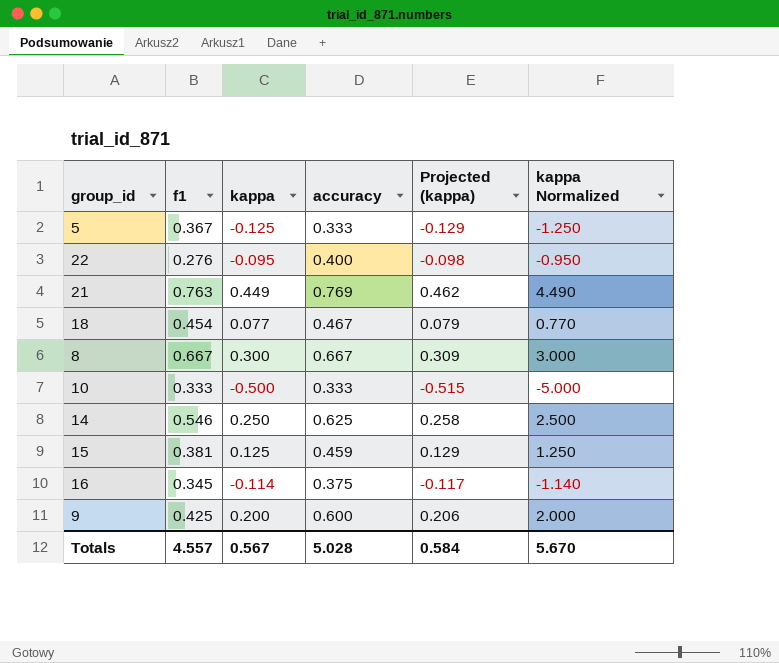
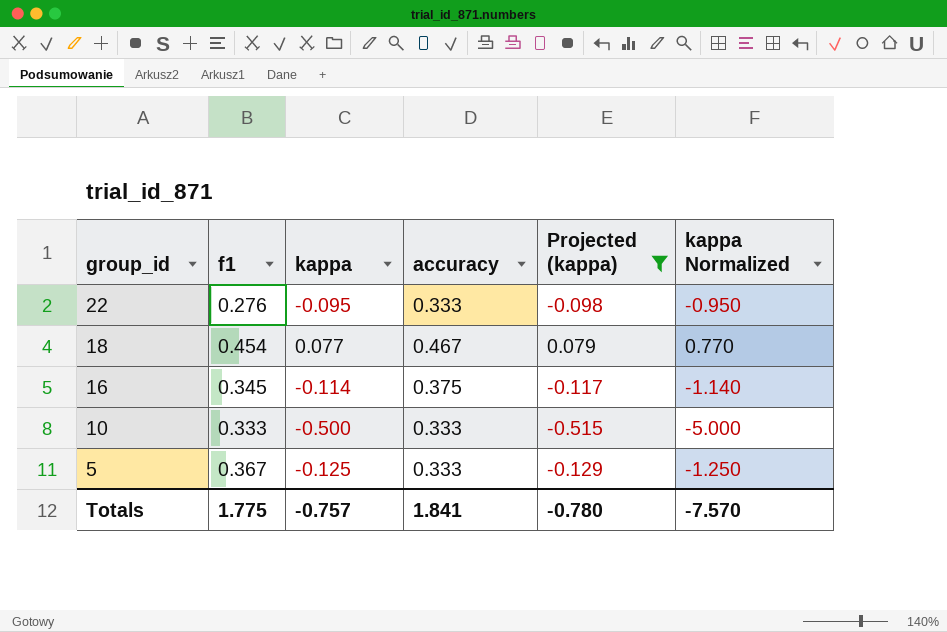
filter: none -> Projected (kappa) <= 0.079
row order: none -> group_id descending
22 | accuracy: 0.400 -> 0.333
Totals | f1: 4.557 -> 1.775
Totals | kappa: 0.567 -> -0.757
Totals | accuracy: 5.028 -> 1.841
Totals | Projected (kappa): 0.584 -> -0.780
Totals | kappa Normalized: 5.670 -> -7.570

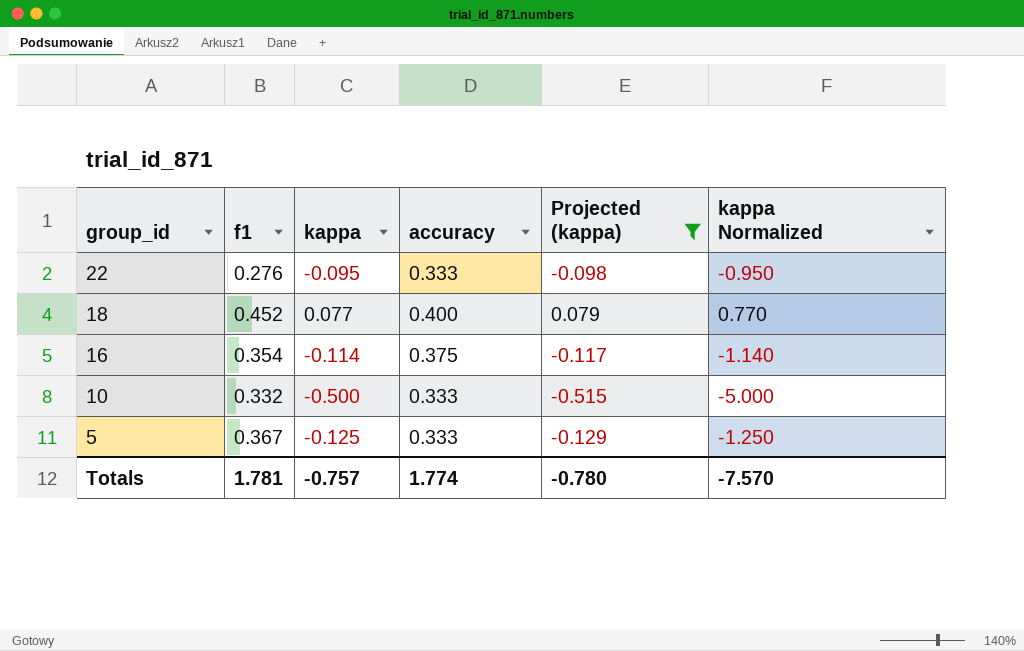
18 | f1: 0.454 -> 0.452
18 | accuracy: 0.467 -> 0.400
16 | f1: 0.345 -> 0.354
10 | f1: 0.333 -> 0.332
Totals | f1: 1.775 -> 1.781
Totals | accuracy: 1.841 -> 1.774

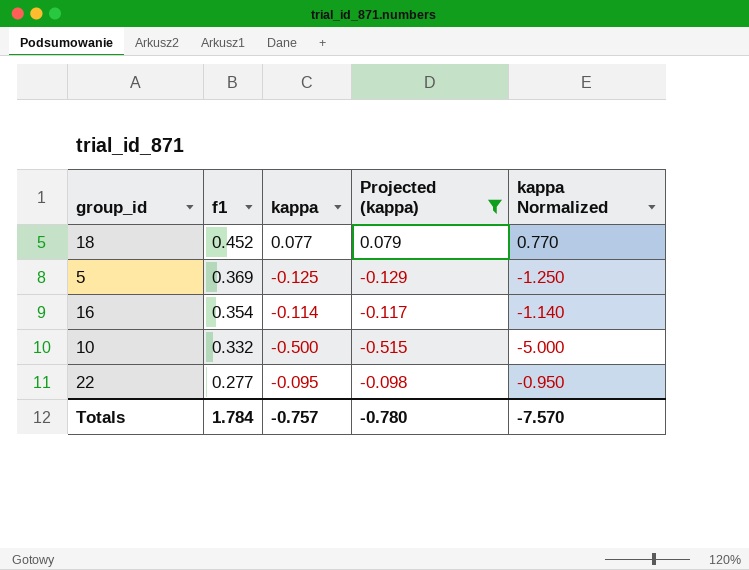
row order: group_id descending -> f1 descending
column accuracy | position: 4 -> none
5 | f1: 0.367 -> 0.369
22 | f1: 0.276 -> 0.277
Totals | f1: 1.781 -> 1.784

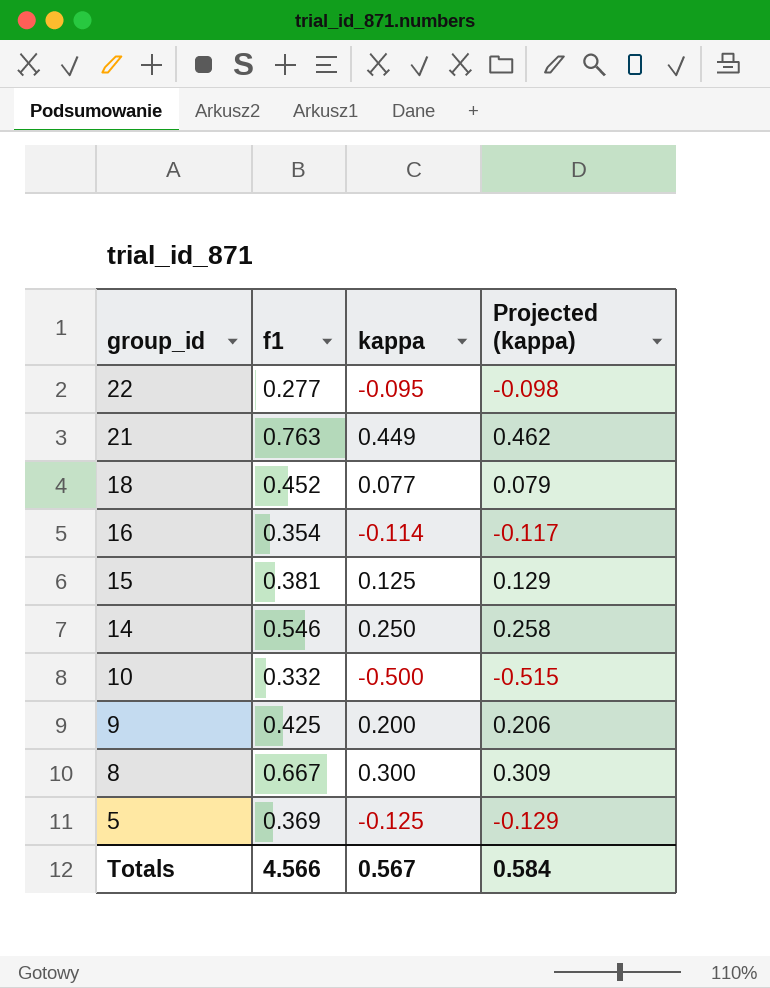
filter: Projected (kappa) <= 0.079 -> none
row order: f1 descending -> group_id descending
column kappa Normalized | formula: [kappa] * 10 -> none
Totals | f1: 1.784 -> 4.566
Totals | kappa: -0.757 -> 0.567
Totals | Projected (kappa): -0.780 -> 0.584

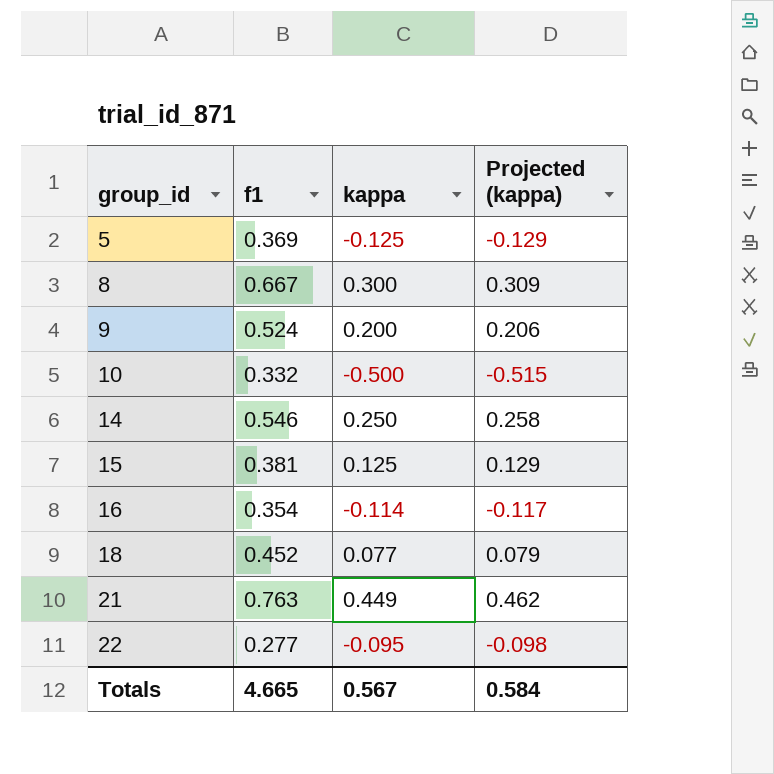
row order: group_id descending -> group_id ascending
9 | f1: 0.425 -> 0.524
Totals | f1: 4.566 -> 4.665

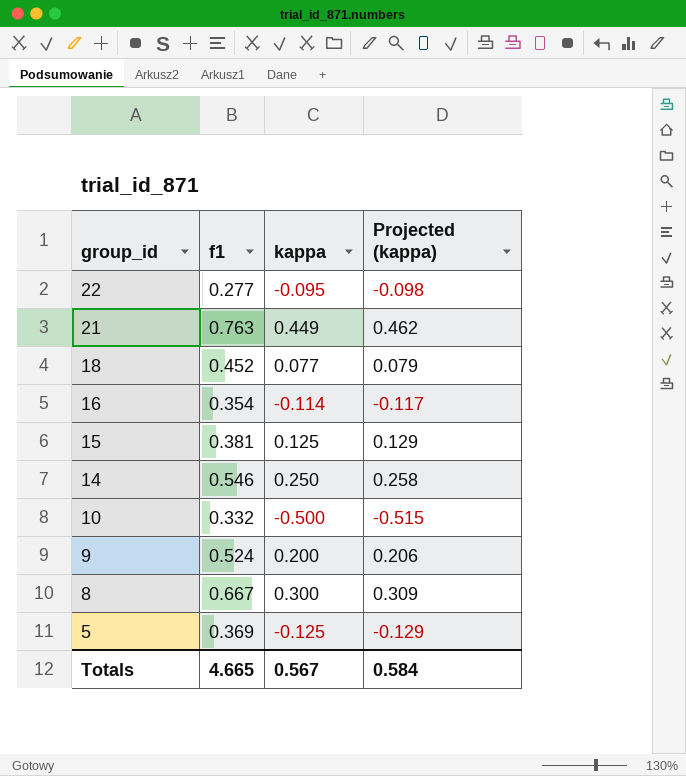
row order: group_id ascending -> group_id descending

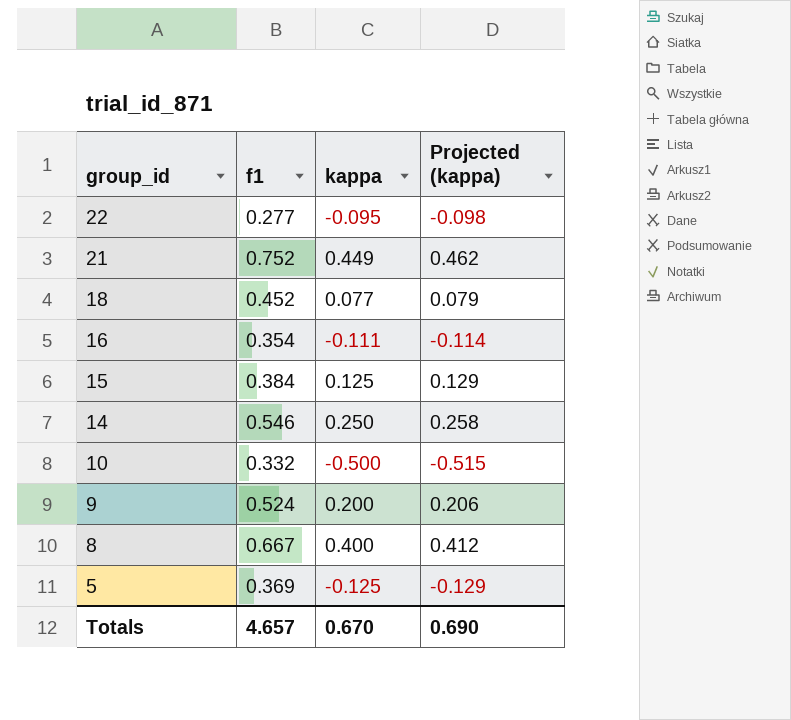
21 | f1: 0.763 -> 0.752
16 | kappa: -0.114 -> -0.111
16 | Projected (kappa): -0.117 -> -0.114
15 | f1: 0.381 -> 0.384
8 | kappa: 0.300 -> 0.400
8 | Projected (kappa): 0.309 -> 0.412
Totals | f1: 4.665 -> 4.657
Totals | kappa: 0.567 -> 0.670
Totals | Projected (kappa): 0.584 -> 0.690

